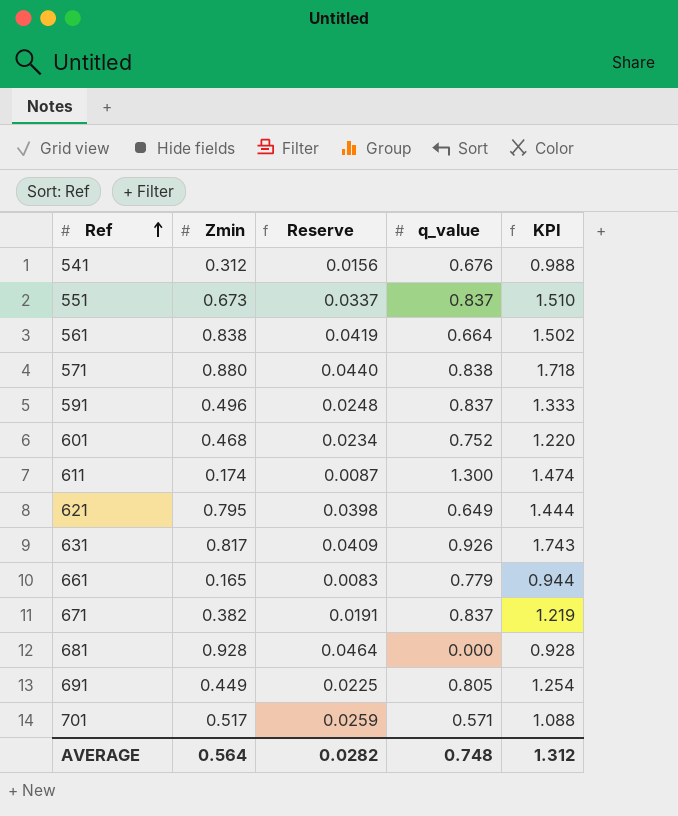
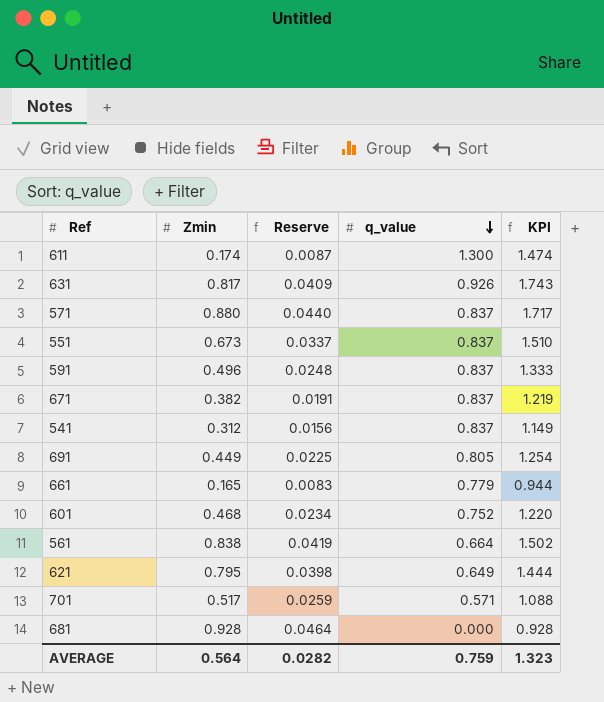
row order: Ref ascending -> q_value descending
571 | q_value: 0.838 -> 0.837
571 | KPI: 1.718 -> 1.717
541 | q_value: 0.676 -> 0.837
541 | KPI: 0.988 -> 1.149
AVERAGE | q_value: 0.748 -> 0.759
AVERAGE | KPI: 1.312 -> 1.323

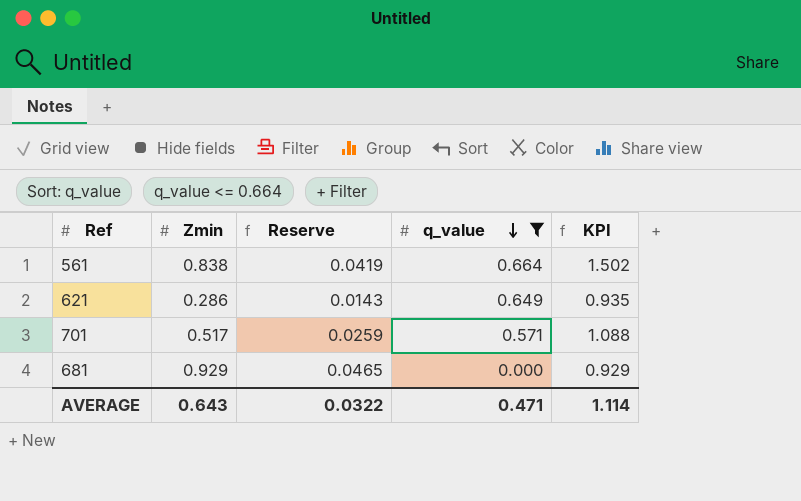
filter: none -> q_value <= 0.664
621 | Zmin: 0.795 -> 0.286
621 | Reserve: 0.0398 -> 0.0143
621 | KPI: 1.444 -> 0.935
681 | Zmin: 0.928 -> 0.929
681 | Reserve: 0.0464 -> 0.0465
681 | KPI: 0.928 -> 0.929
AVERAGE | Zmin: 0.564 -> 0.643
AVERAGE | Reserve: 0.0282 -> 0.0322
AVERAGE | q_value: 0.759 -> 0.471
AVERAGE | KPI: 1.323 -> 1.114

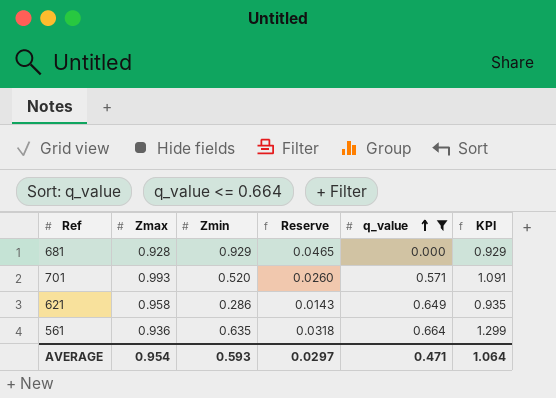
row order: q_value descending -> q_value ascending
column Zmax | position: none -> 2
701 | Zmin: 0.517 -> 0.520
701 | Reserve: 0.0259 -> 0.0260
701 | KPI: 1.088 -> 1.091
561 | Zmin: 0.838 -> 0.635
561 | Reserve: 0.0419 -> 0.0318
561 | KPI: 1.502 -> 1.299
AVERAGE | Zmin: 0.643 -> 0.593
AVERAGE | Reserve: 0.0322 -> 0.0297
AVERAGE | KPI: 1.114 -> 1.064

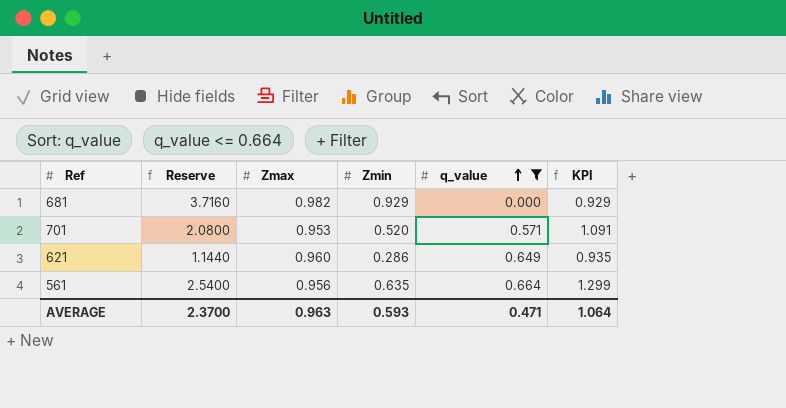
column Reserve | formula: [Zmin] * 0.05 -> [Zmin] * 4
column Reserve | position: 4 -> 2
681 | Zmax: 0.928 -> 0.982
701 | Zmax: 0.993 -> 0.953
621 | Zmax: 0.958 -> 0.960
561 | Zmax: 0.936 -> 0.956
AVERAGE | Reserve: 0.0297 -> 2.3700
AVERAGE | Zmax: 0.954 -> 0.963

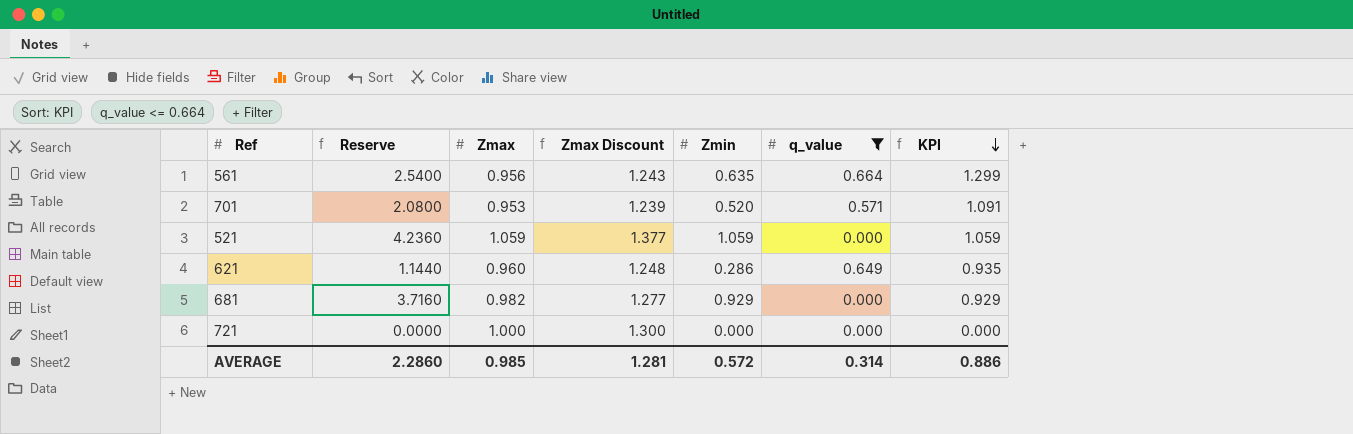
row order: q_value ascending -> KPI descending
column Zmax Discount | formula: none -> [Zmax] * 1.3
row 521: none -> 4.2360 | 1.059 | 1.377 | 1.059 | 0.000 | 1.059
row 721: none -> 0.0000 | 1.000 | 1.300 | 0.000 | 0.000 | 0.000
AVERAGE | Reserve: 2.3700 -> 2.2860
AVERAGE | Zmax: 0.963 -> 0.985
AVERAGE | Zmin: 0.593 -> 0.572
AVERAGE | q_value: 0.471 -> 0.314
AVERAGE | KPI: 1.064 -> 0.886

